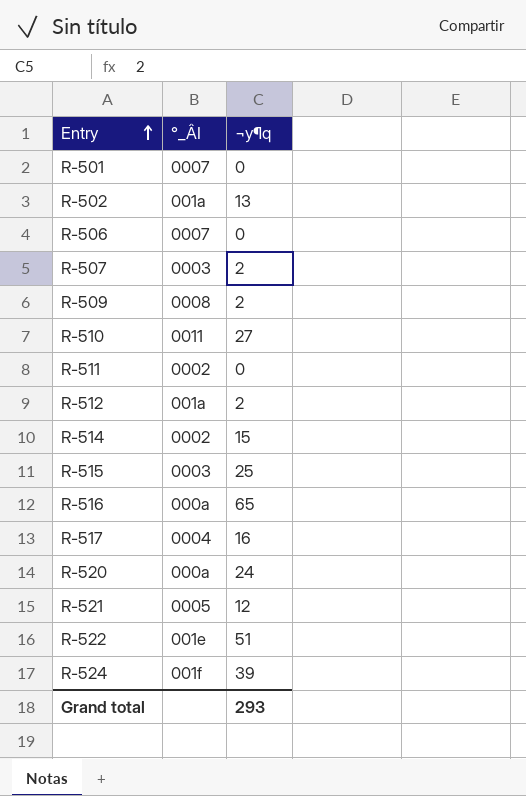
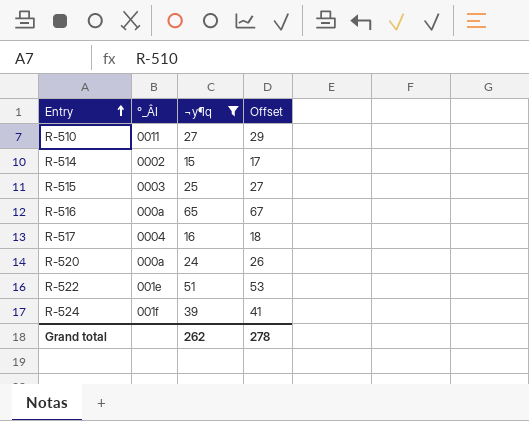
filter: none -> ¬y¶q >= 15
column Offset | formula: none -> [¬y¶q] + 2
Grand total | ¬y¶q: 293 -> 262

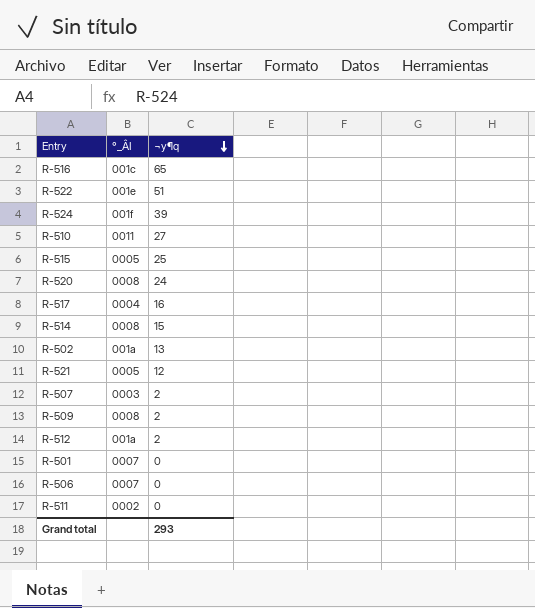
filter: ¬y¶q >= 15 -> none
row order: Entry ascending -> ¬y¶q descending
column Offset | formula: [¬y¶q] + 2 -> none
R-516 | °_ÂI: 000a -> 001c
R-515 | °_ÂI: 0003 -> 0005
R-520 | °_ÂI: 000a -> 0008
R-514 | °_ÂI: 0002 -> 0008
Grand total | ¬y¶q: 262 -> 293

